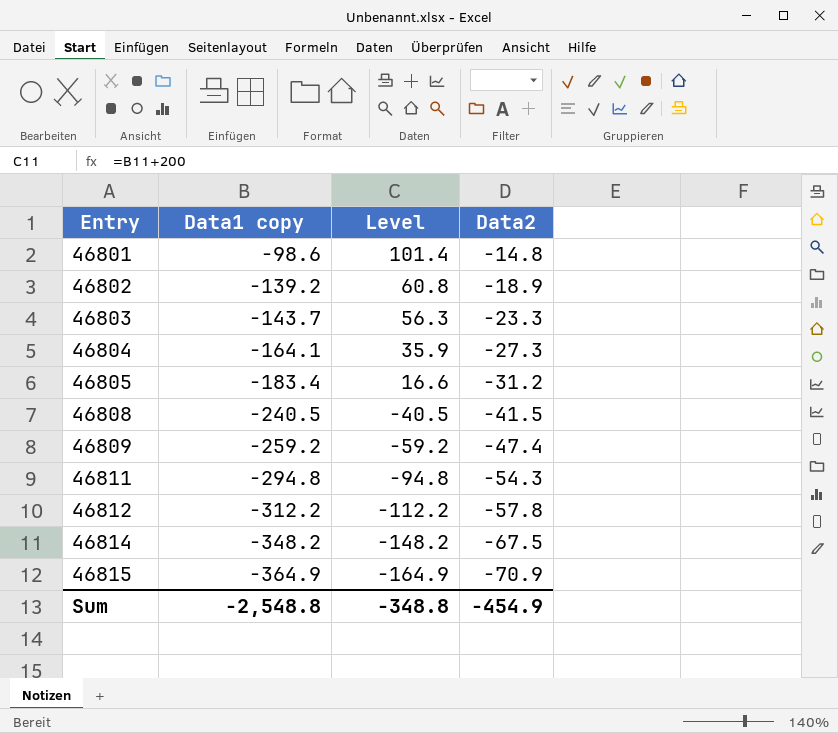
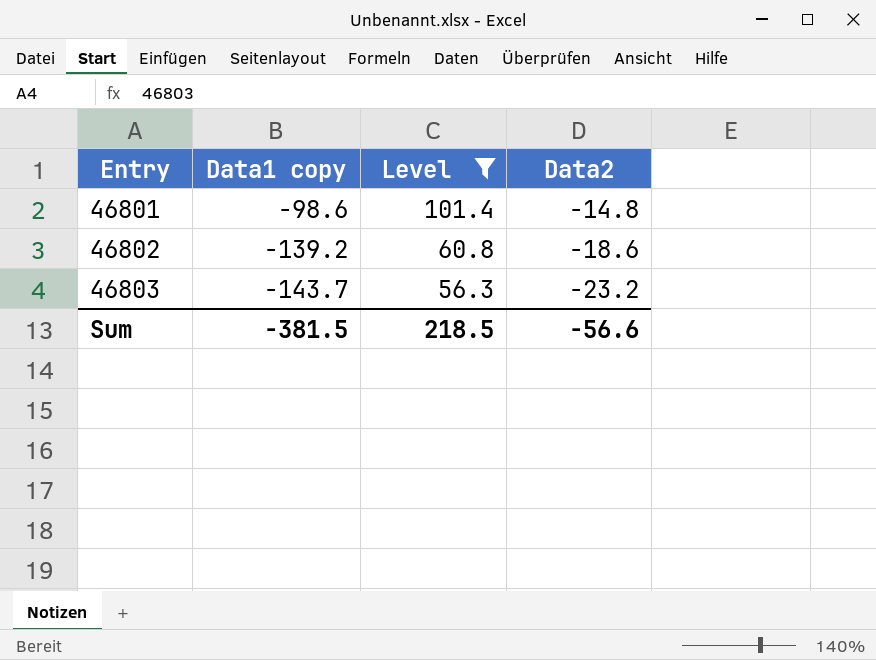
filter: none -> Level >= 56.3
46802 | Data2: -18.9 -> -18.6
46803 | Data2: -23.3 -> -23.2
Sum | Data1 copy: -2,548.8 -> -381.5
Sum | Level: -348.8 -> 218.5
Sum | Data2: -454.9 -> -56.6

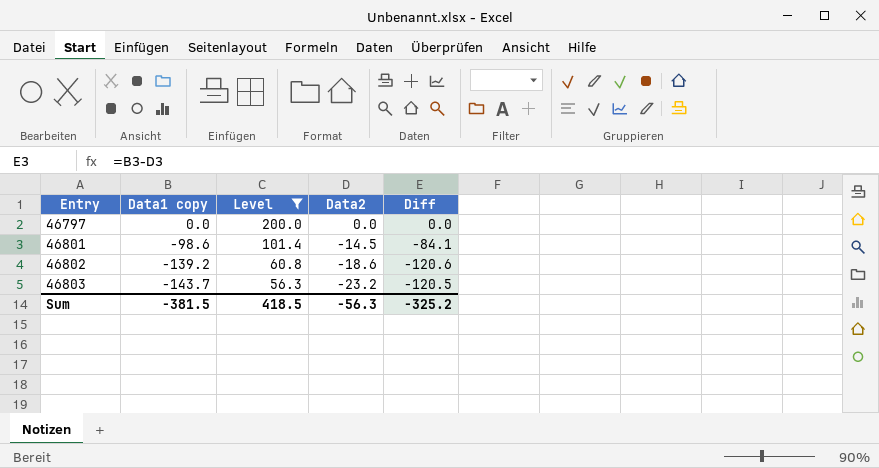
column Diff | formula: none -> [Data1 copy] - [Data2]
row 46797: none -> 0.0 | 200.0 | 0.0 | 0.0
46801 | Data2: -14.8 -> -14.5
Sum | Level: 218.5 -> 418.5
Sum | Data2: -56.6 -> -56.3

